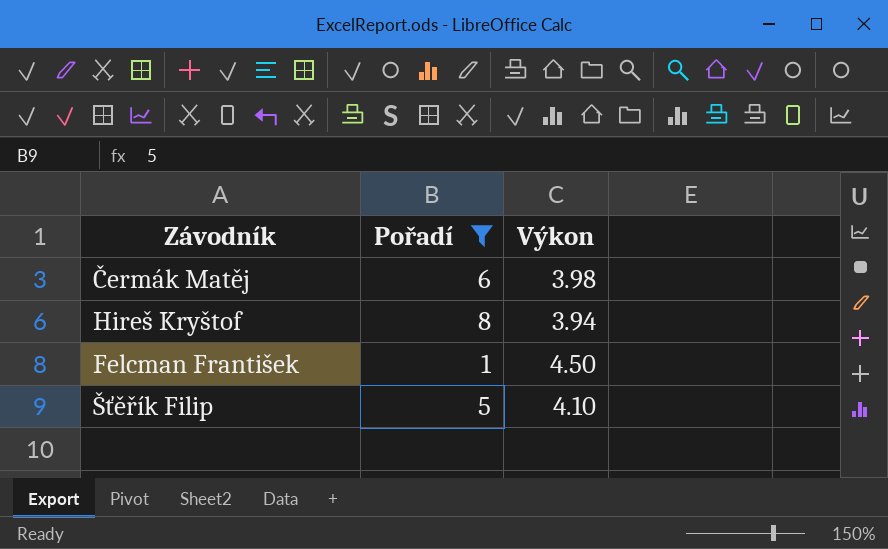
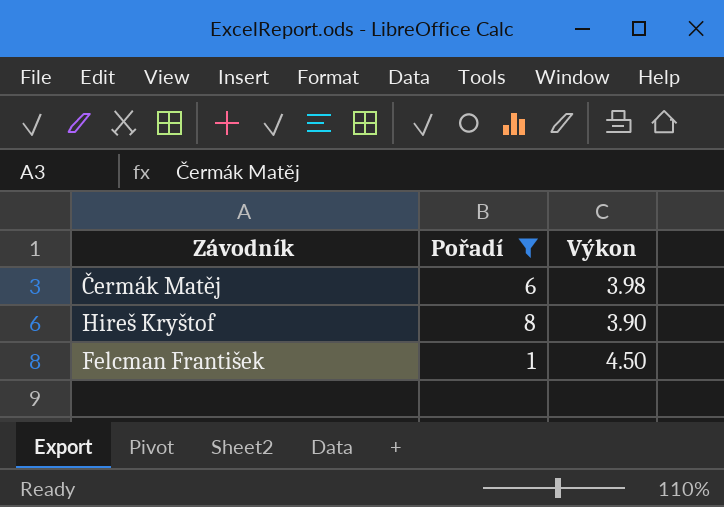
row Šťěřík Filip: 5 | 4.10 -> none
Hireš Kryštof | Výkon: 3.94 -> 3.90

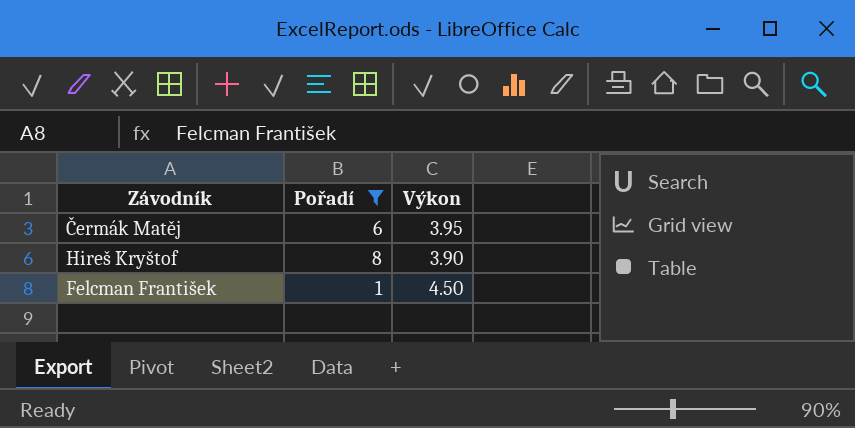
Čermák Matěj | Výkon: 3.98 -> 3.95

